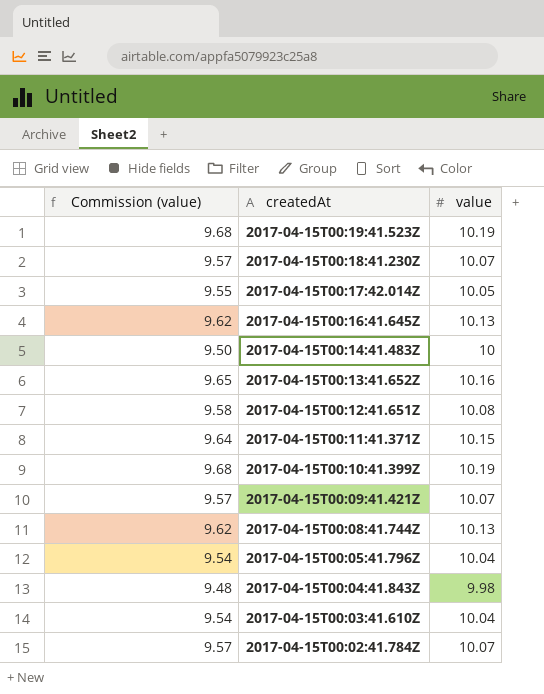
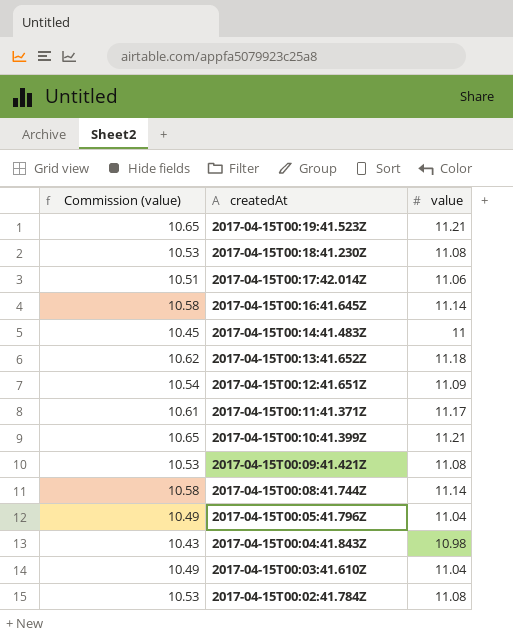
2017-04-15T00:19:41.523Z | Commission (value): 9.68 -> 10.65
2017-04-15T00:19:41.523Z | value: 10.19 -> 11.21
2017-04-15T00:18:41.230Z | Commission (value): 9.57 -> 10.53
2017-04-15T00:18:41.230Z | value: 10.07 -> 11.08
2017-04-15T00:17:42.014Z | Commission (value): 9.55 -> 10.51
2017-04-15T00:17:42.014Z | value: 10.05 -> 11.06
2017-04-15T00:16:41.645Z | Commission (value): 9.62 -> 10.58
2017-04-15T00:16:41.645Z | value: 10.13 -> 11.14
2017-04-15T00:14:41.483Z | Commission (value): 9.50 -> 10.45
2017-04-15T00:14:41.483Z | value: 10 -> 11
2017-04-15T00:13:41.652Z | Commission (value): 9.65 -> 10.62
2017-04-15T00:13:41.652Z | value: 10.16 -> 11.18
2017-04-15T00:12:41.651Z | Commission (value): 9.58 -> 10.54
2017-04-15T00:12:41.651Z | value: 10.08 -> 11.09
2017-04-15T00:11:41.371Z | Commission (value): 9.64 -> 10.61
2017-04-15T00:11:41.371Z | value: 10.15 -> 11.17
2017-04-15T00:10:41.399Z | Commission (value): 9.68 -> 10.65
2017-04-15T00:10:41.399Z | value: 10.19 -> 11.21
2017-04-15T00:09:41.421Z | Commission (value): 9.57 -> 10.53
2017-04-15T00:09:41.421Z | value: 10.07 -> 11.08
2017-04-15T00:08:41.744Z | Commission (value): 9.62 -> 10.58
2017-04-15T00:08:41.744Z | value: 10.13 -> 11.14
2017-04-15T00:05:41.796Z | Commission (value): 9.54 -> 10.49
2017-04-15T00:05:41.796Z | value: 10.04 -> 11.04
2017-04-15T00:04:41.843Z | Commission (value): 9.48 -> 10.43
2017-04-15T00:04:41.843Z | value: 9.98 -> 10.98
2017-04-15T00:03:41.610Z | Commission (value): 9.54 -> 10.49
2017-04-15T00:03:41.610Z | value: 10.04 -> 11.04
2017-04-15T00:02:41.784Z | Commission (value): 9.57 -> 10.53
2017-04-15T00:02:41.784Z | value: 10.07 -> 11.08

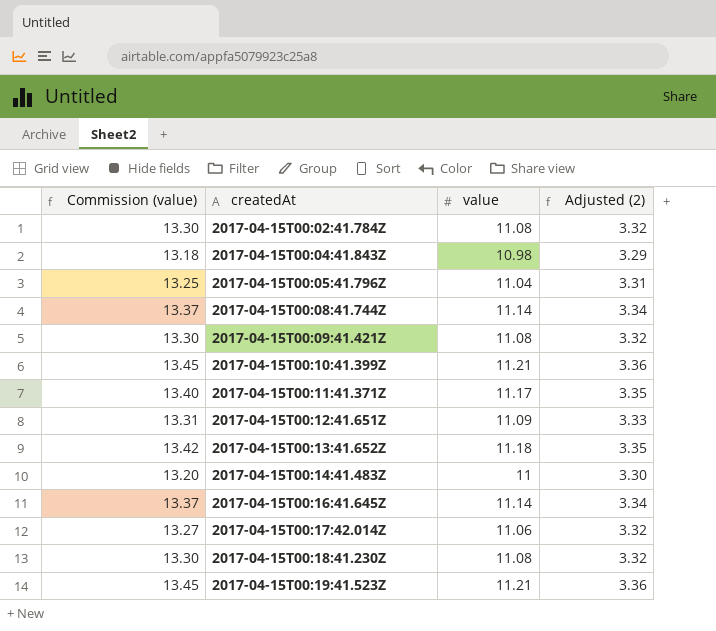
row order: createdAt descending -> createdAt ascending
column Commission (value) | formula: [value] * 0.95 -> [value] * 1.2
column Adjusted (2) | formula: none -> [value] * 0.3
row 2017-04-15T00:03:41.610Z: 10.49 | 11.04 -> none

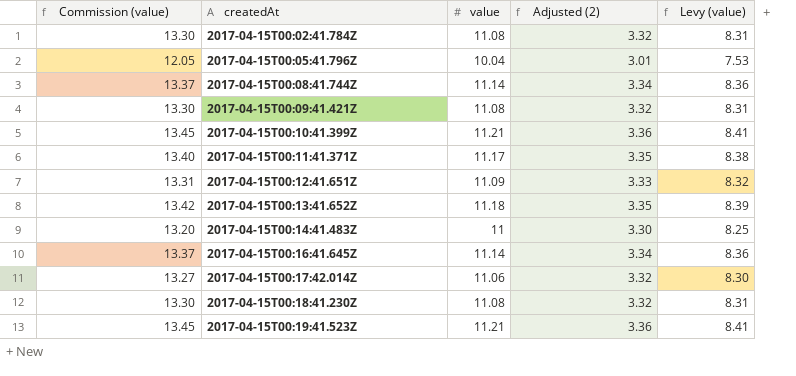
column Levy (value) | formula: none -> [value] * 0.75
row 2017-04-15T00:04:41.843Z: 13.18 | 10.98 | 3.29 -> none
2017-04-15T00:05:41.796Z | Commission (value): 13.25 -> 12.05
2017-04-15T00:05:41.796Z | value: 11.04 -> 10.04
2017-04-15T00:05:41.796Z | Adjusted (2): 3.31 -> 3.01

